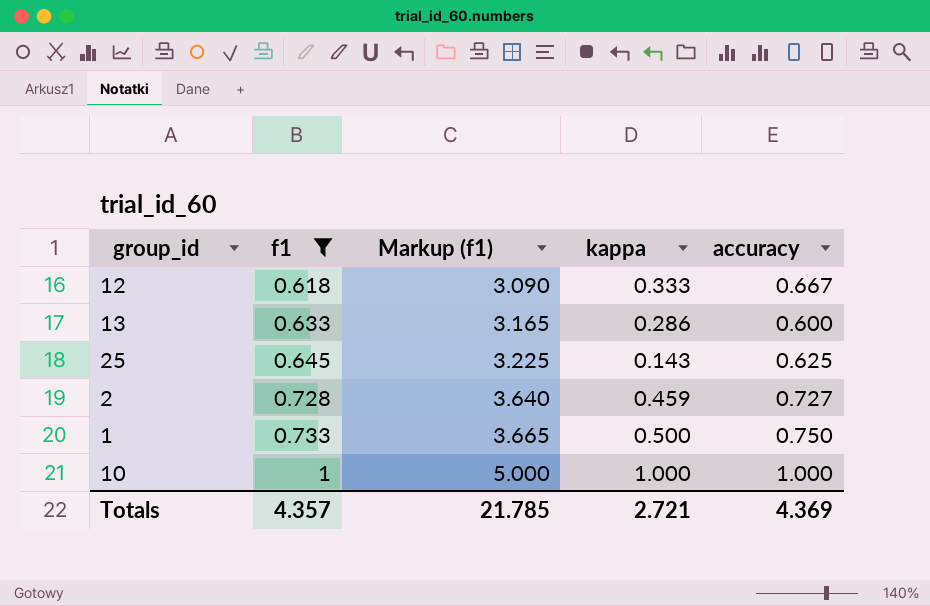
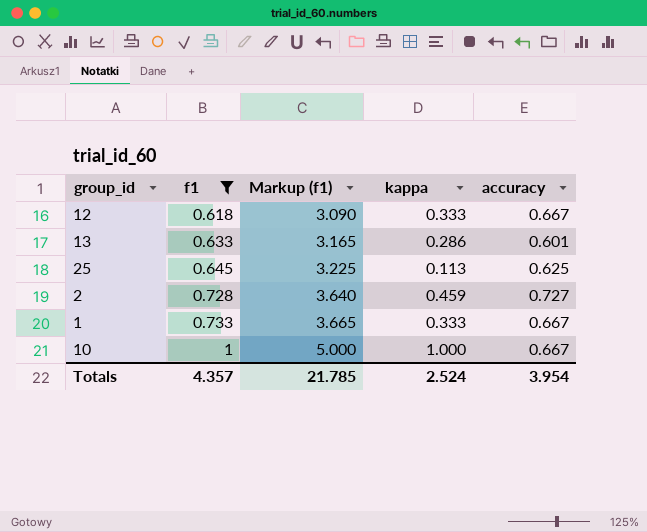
13 | accuracy: 0.600 -> 0.601
25 | kappa: 0.143 -> 0.113
1 | kappa: 0.500 -> 0.333
1 | accuracy: 0.750 -> 0.667
10 | accuracy: 1.000 -> 0.667
Totals | kappa: 2.721 -> 2.524
Totals | accuracy: 4.369 -> 3.954

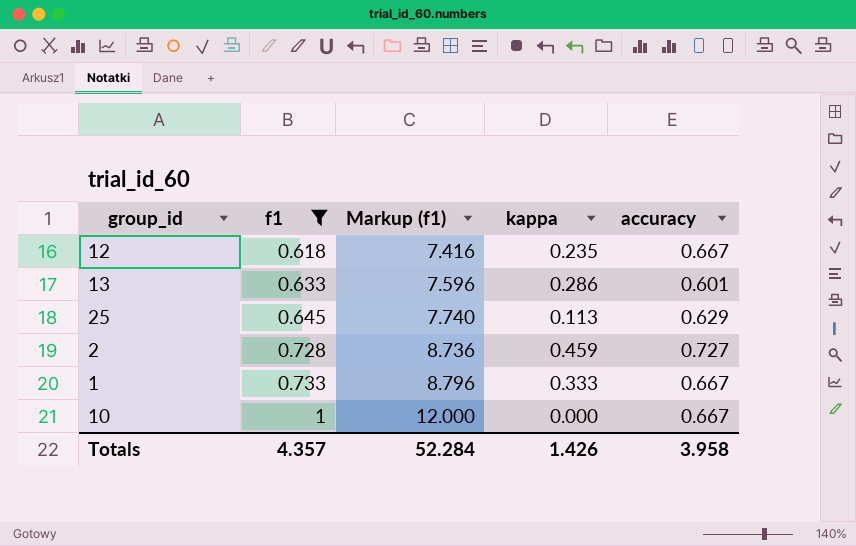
column Markup (f1) | formula: [f1] * 5 -> [f1] * 12
12 | kappa: 0.333 -> 0.235
25 | accuracy: 0.625 -> 0.629
10 | kappa: 1.000 -> 0.000
Totals | Markup (f1): 21.785 -> 52.284
Totals | kappa: 2.524 -> 1.426
Totals | accuracy: 3.954 -> 3.958

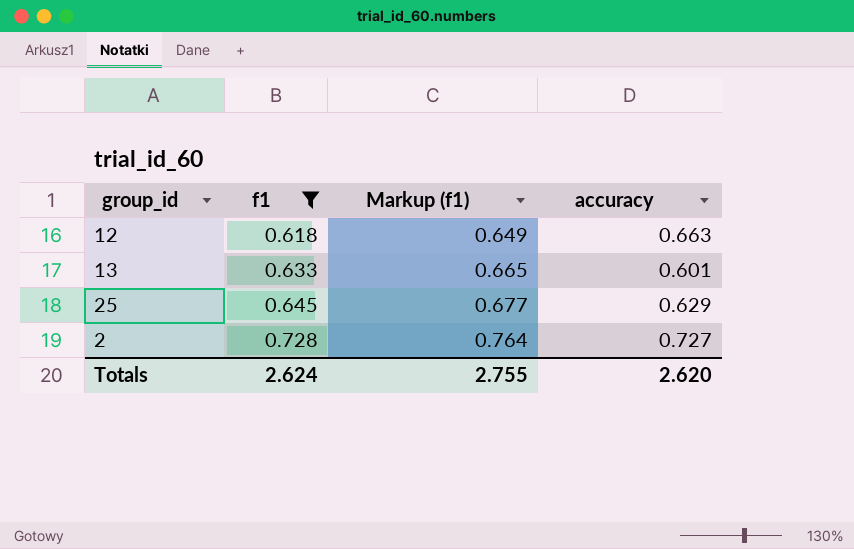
column kappa | position: 4 -> none
column Markup (f1) | formula: [f1] * 12 -> [f1] * 1.05
row 1: 0.733 | 8.796 | 0.333 | 0.667 -> none
row 10: 1 | 12.000 | 0.000 | 0.667 -> none
12 | accuracy: 0.667 -> 0.663
Totals | f1: 4.357 -> 2.624
Totals | Markup (f1): 52.284 -> 2.755
Totals | accuracy: 3.958 -> 2.620

